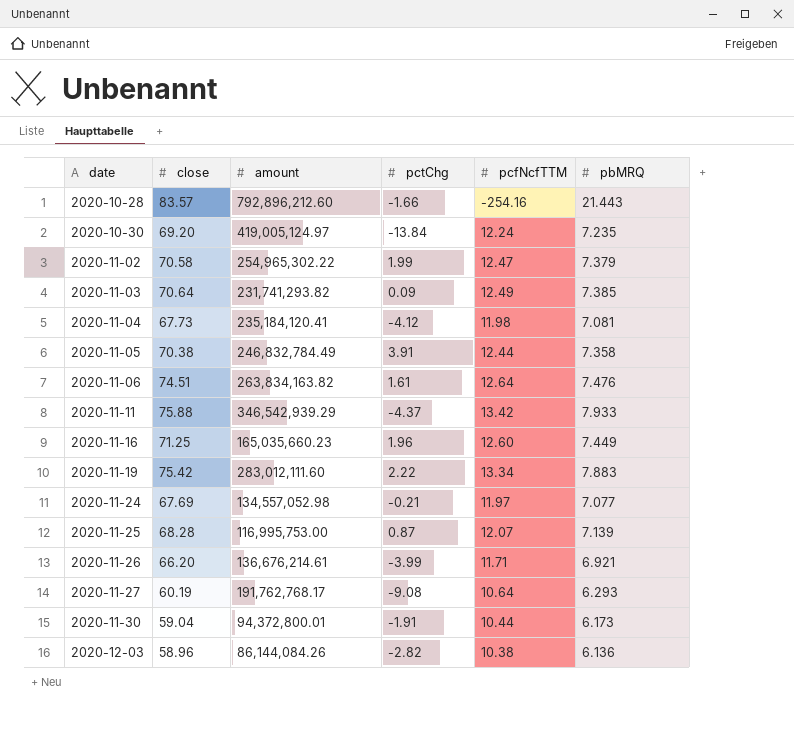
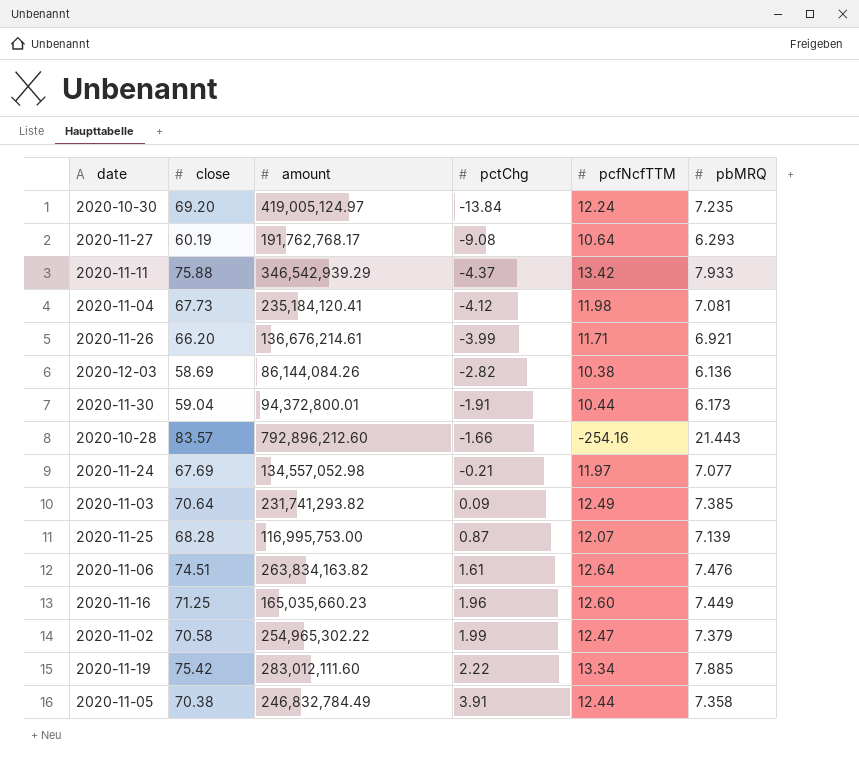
row order: date ascending -> pctChg ascending
2020-12-03 | close: 58.96 -> 58.69
2020-11-19 | pbMRQ: 7.883 -> 7.885

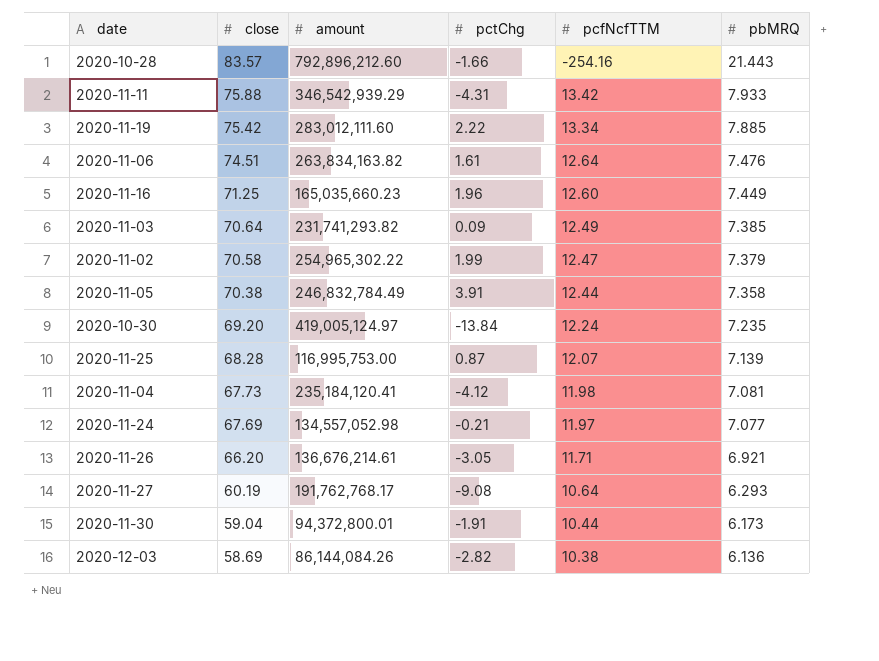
row order: pctChg ascending -> close descending
2020-11-11 | pctChg: -4.37 -> -4.31
2020-11-26 | pctChg: -3.99 -> -3.05

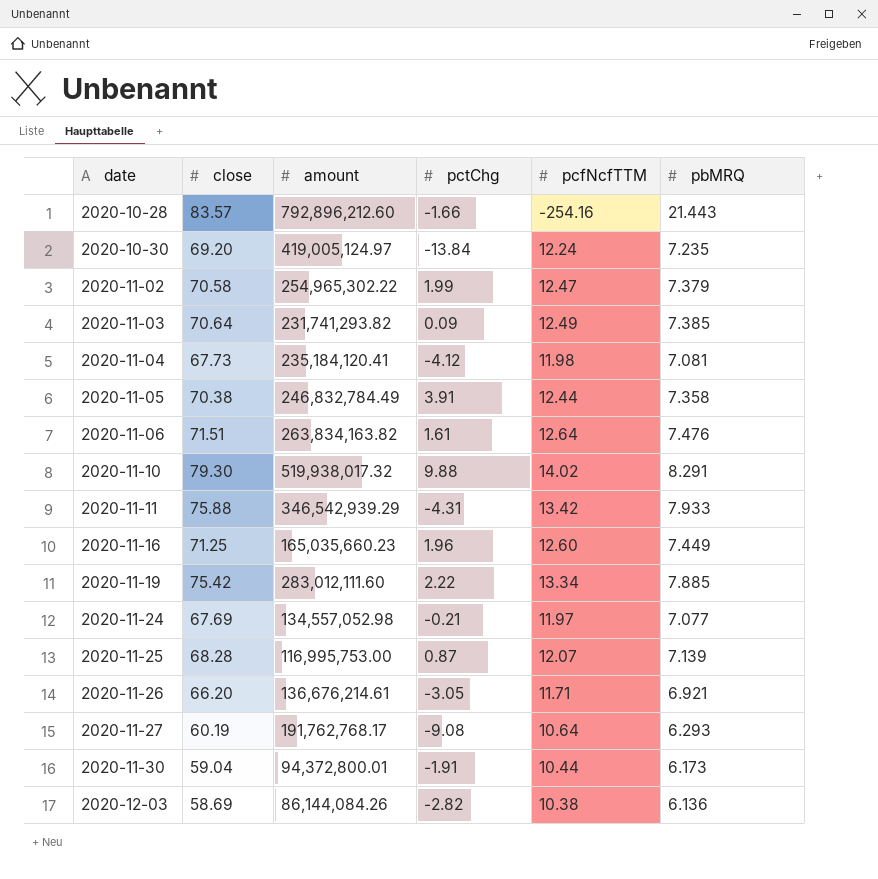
row order: close descending -> date ascending
2020-11-06 | close: 74.51 -> 71.51
row 2020-11-10: none -> 79.30 | 519,938,017.32 | 9.88 | 14.02 | 8.291

